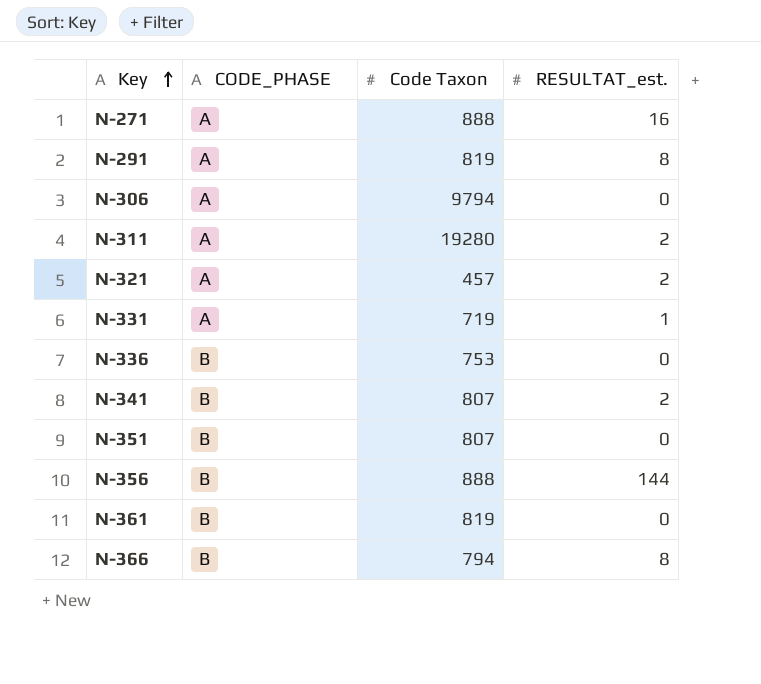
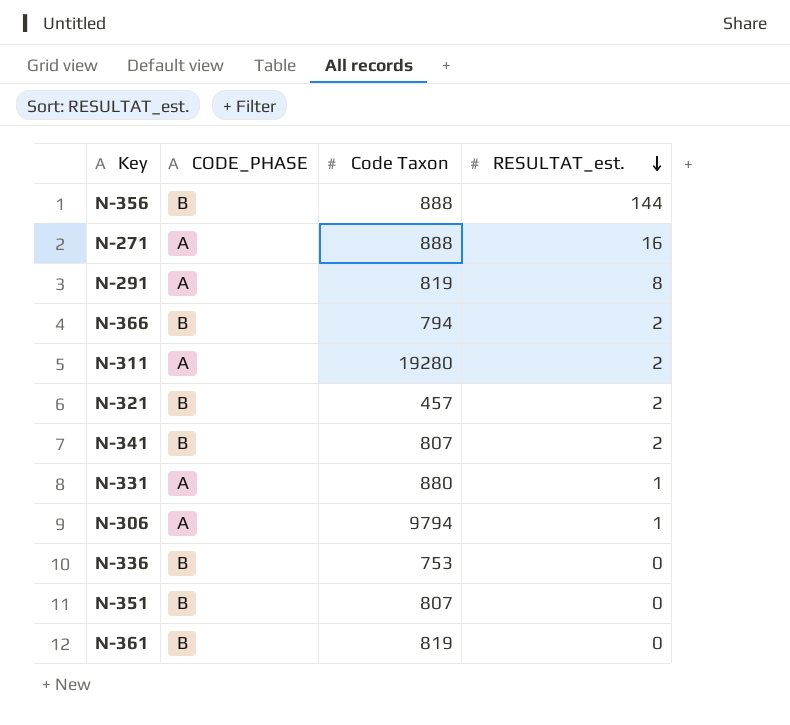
row order: Key ascending -> RESULTAT_est. descending
N-366 | RESULTAT_est.: 8 -> 2
N-321 | CODE_PHASE: A -> B
N-331 | Code Taxon: 719 -> 880
N-306 | RESULTAT_est.: 0 -> 1

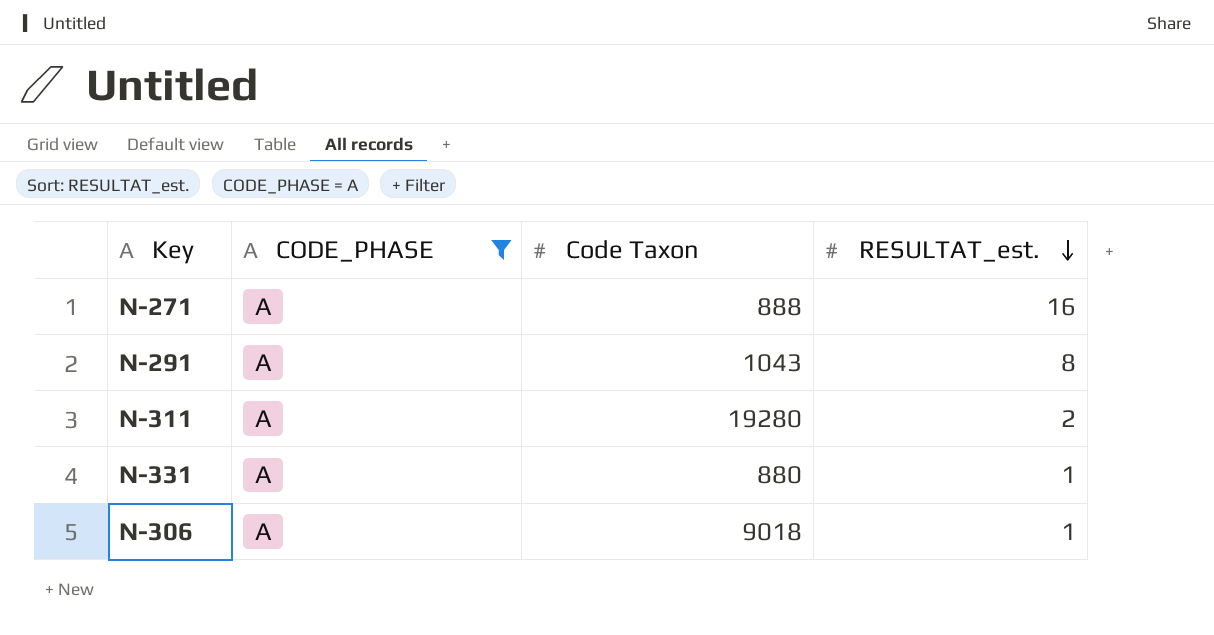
filter: none -> CODE_PHASE = A
N-291 | Code Taxon: 819 -> 1043
N-306 | Code Taxon: 9794 -> 9018

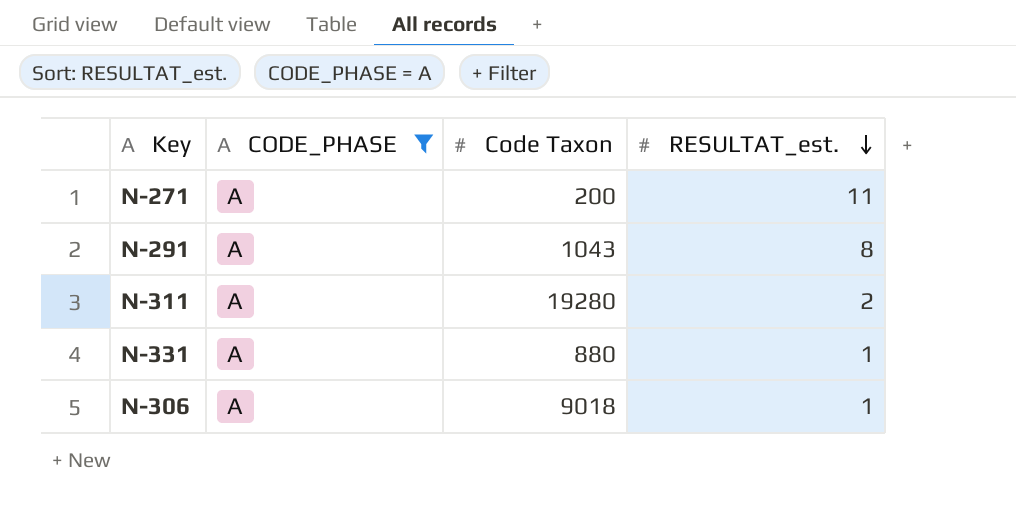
N-271 | Code Taxon: 888 -> 200
N-271 | RESULTAT_est.: 16 -> 11

